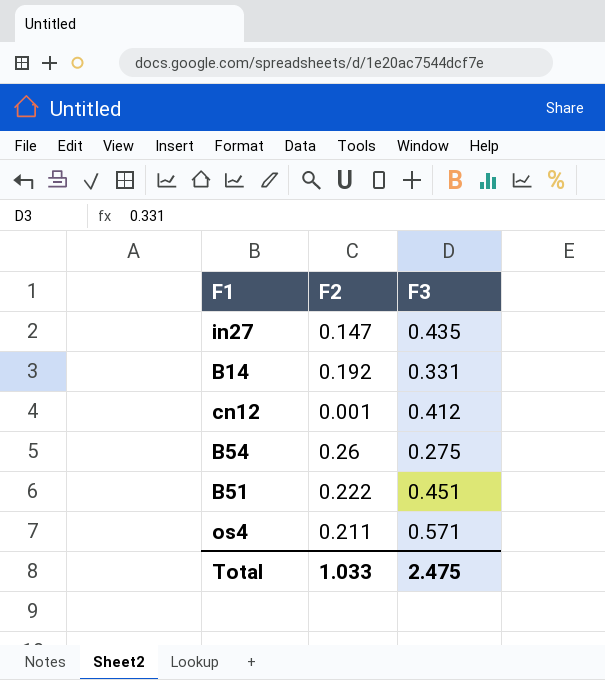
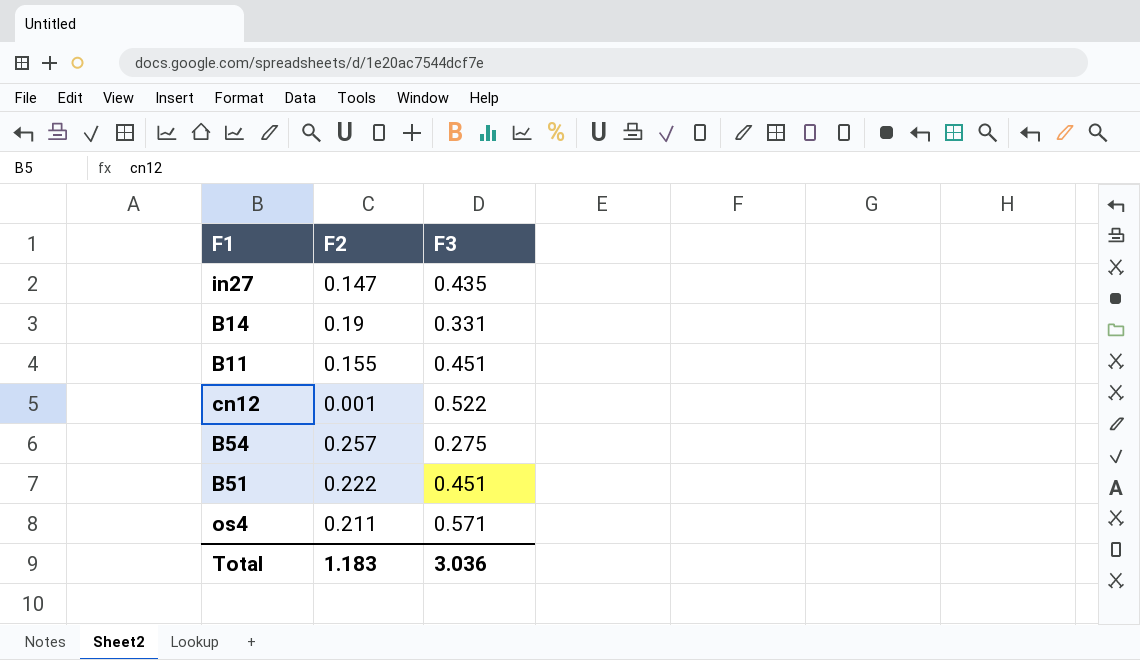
B14 | F2: 0.192 -> 0.19
row B11: none -> 0.155 | 0.451
cn12 | F3: 0.412 -> 0.522
B54 | F2: 0.26 -> 0.257
Total | F2: 1.033 -> 1.183
Total | F3: 2.475 -> 3.036

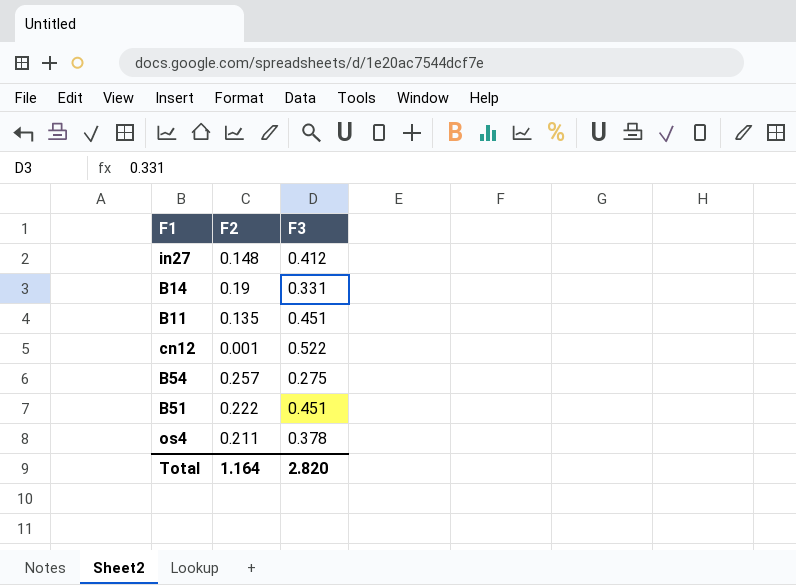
in27 | F2: 0.147 -> 0.148
in27 | F3: 0.435 -> 0.412
B11 | F2: 0.155 -> 0.135
os4 | F3: 0.571 -> 0.378
Total | F2: 1.183 -> 1.164
Total | F3: 3.036 -> 2.820

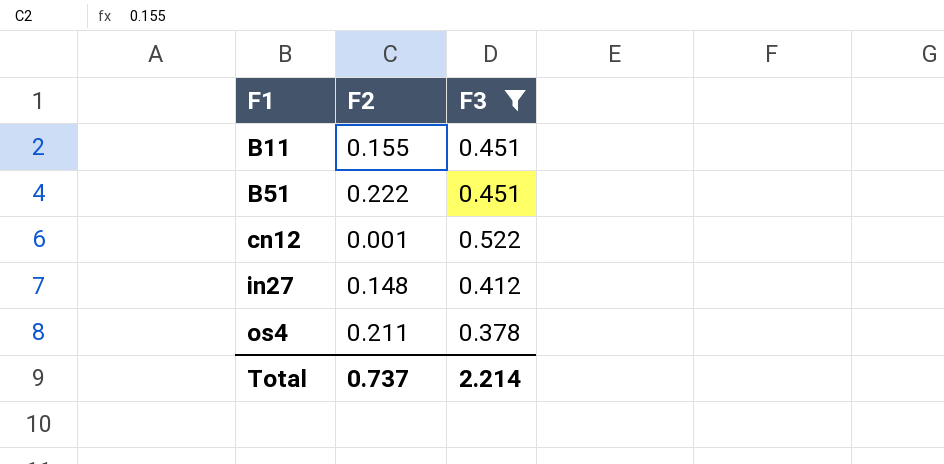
filter: none -> F3 >= 0.378
row order: none -> F1 ascending
B11 | F2: 0.135 -> 0.155
Total | F2: 1.164 -> 0.737
Total | F3: 2.820 -> 2.214

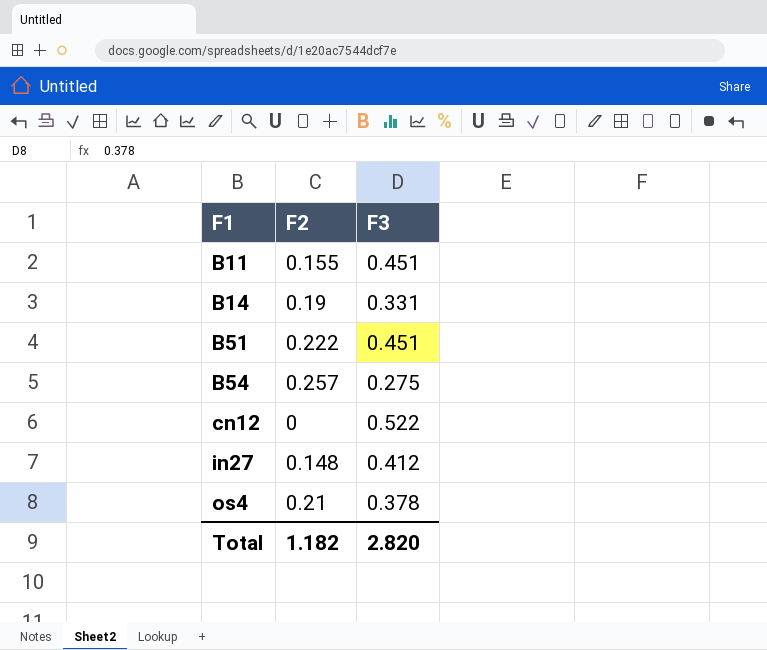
filter: F3 >= 0.378 -> none
cn12 | F2: 0.001 -> 0
os4 | F2: 0.211 -> 0.21
Total | F2: 0.737 -> 1.182
Total | F3: 2.214 -> 2.820

